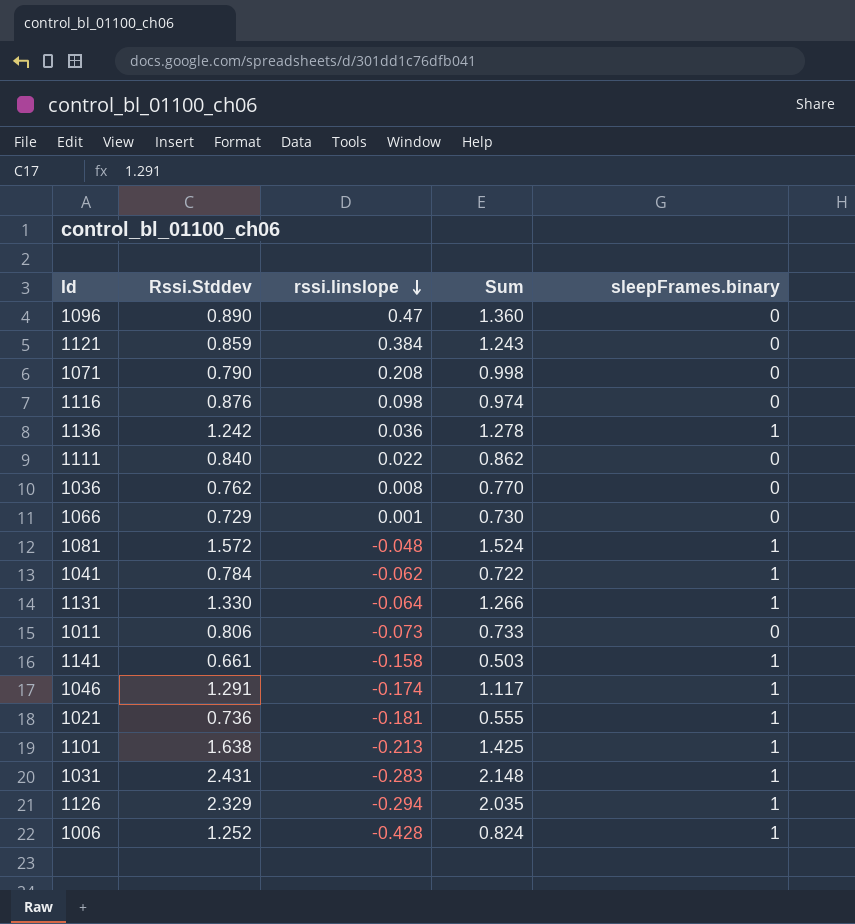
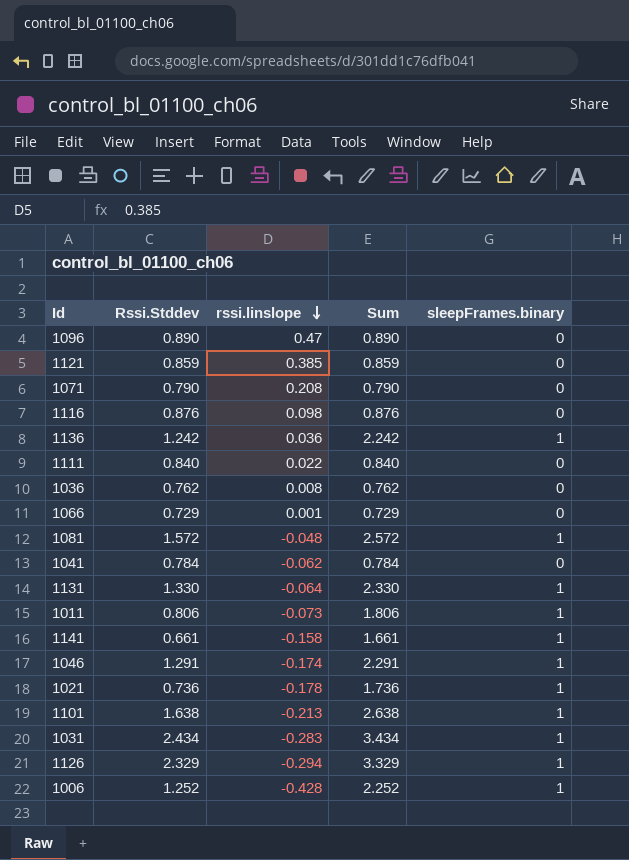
column Sum | formula: [Rssi.Stddev] + [rssi.linslope] -> [Rssi.Stddev] + [sleepFrames.binary]
1121 | rssi.linslope: 0.384 -> 0.385
1041 | sleepFrames.binary: 1 -> 0
1011 | sleepFrames.binary: 0 -> 1
1021 | rssi.linslope: -0.181 -> -0.178
1031 | Rssi.Stddev: 2.431 -> 2.434

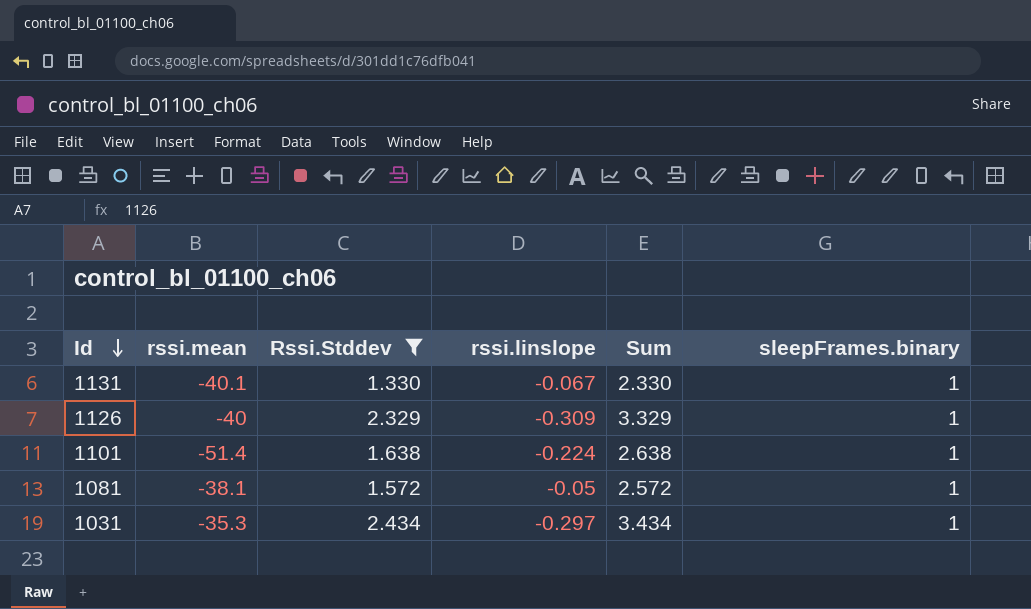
filter: none -> Rssi.Stddev >= 1.330
row order: rssi.linslope descending -> Id descending
column rssi.mean | position: none -> 2
1131 | rssi.linslope: -0.064 -> -0.067
1126 | rssi.linslope: -0.294 -> -0.309
1101 | rssi.linslope: -0.213 -> -0.224
1081 | rssi.linslope: -0.048 -> -0.05
1031 | rssi.linslope: -0.283 -> -0.297

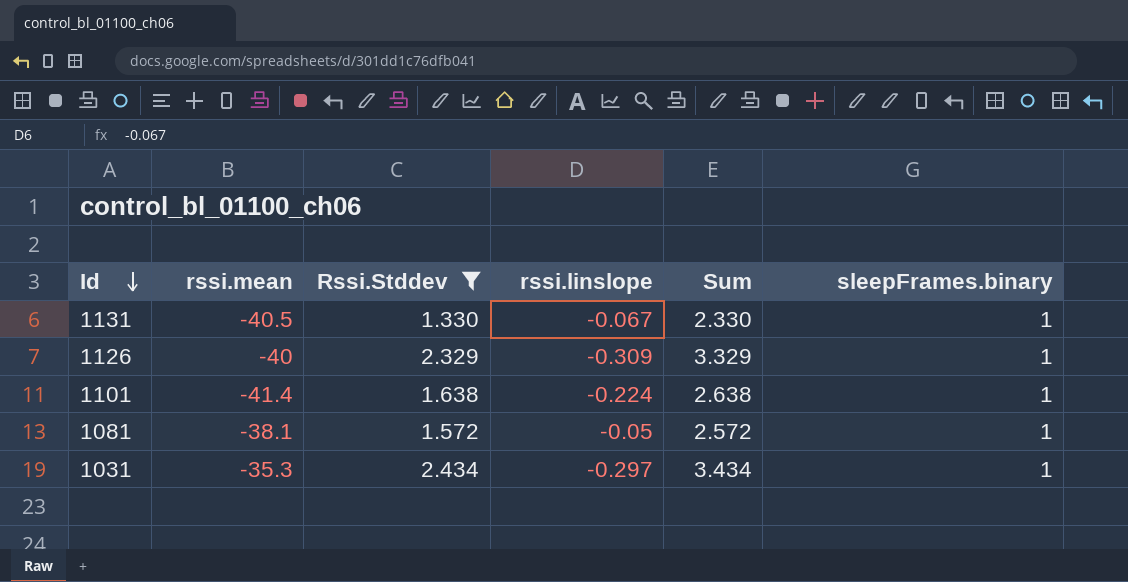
1131 | rssi.mean: -40.1 -> -40.5
1101 | rssi.mean: -51.4 -> -41.4

